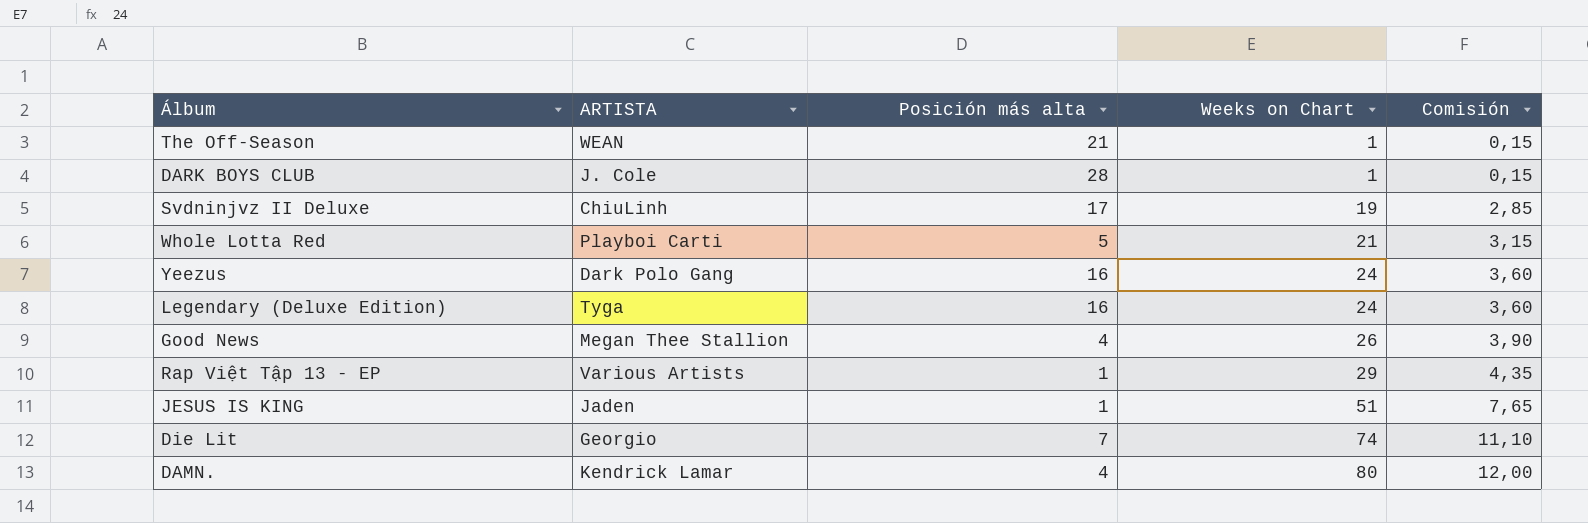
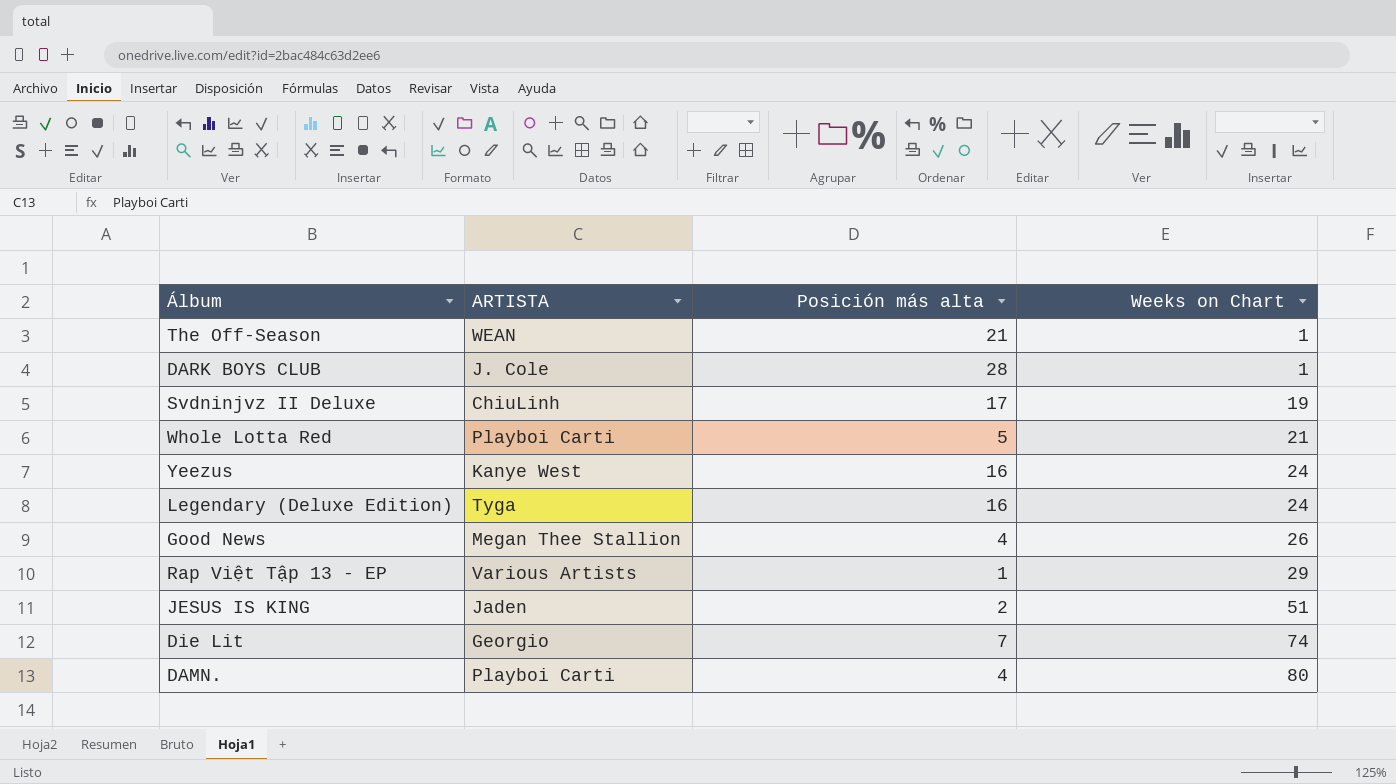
column Comisión | formula: [Weeks on Chart] * 0,15 -> none
Yeezus | ARTISTA: Dark Polo Gang -> Kanye West
JESUS IS KING | Posición más alta: 1 -> 2
DAMN. | ARTISTA: Kendrick Lamar -> Playboi Carti

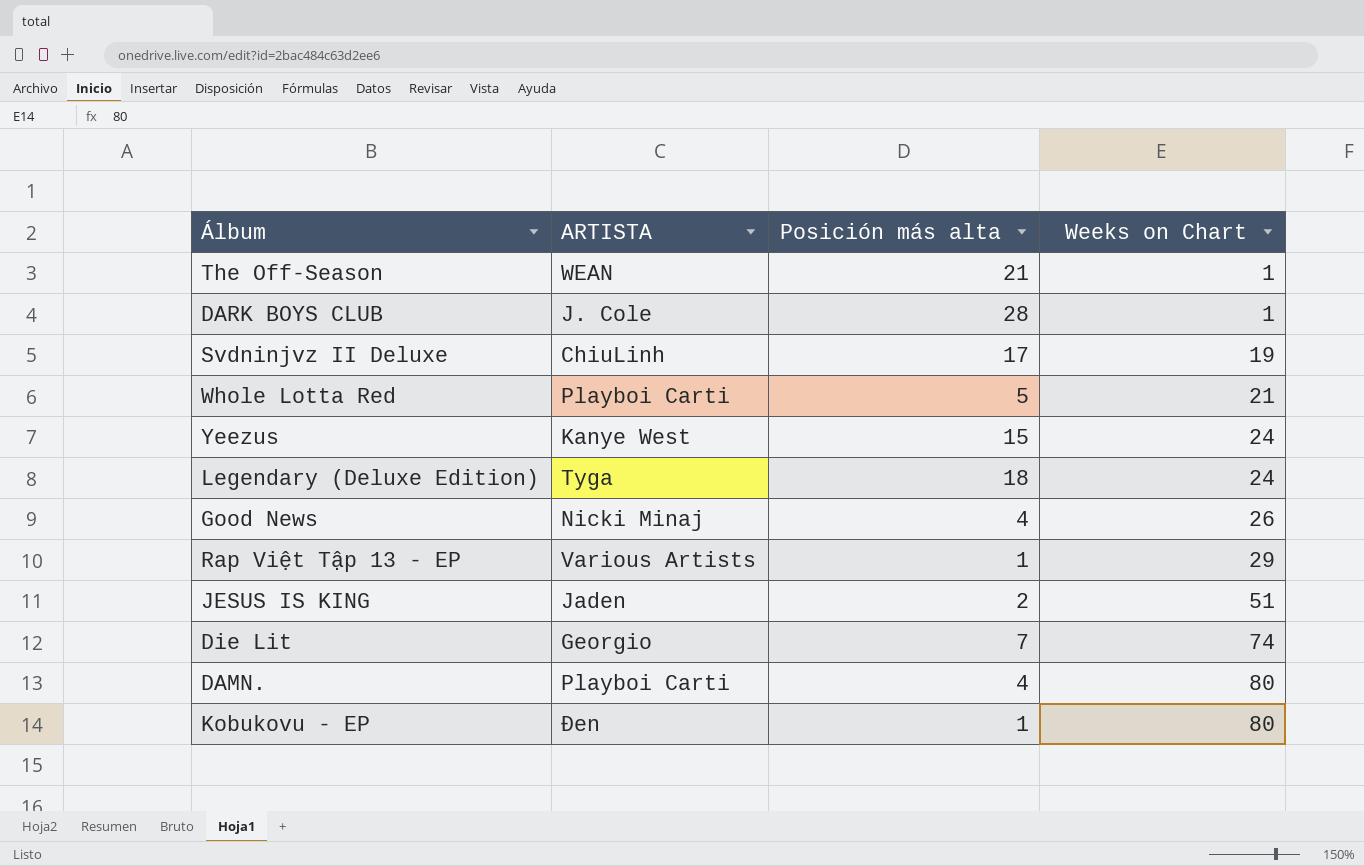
Yeezus | Posición más alta: 16 -> 15
Legendary (Deluxe Edition) | Posición más alta: 16 -> 18
Good News | ARTISTA: Megan Thee Stallion -> Nicki Minaj
row Kobukovu - EP: none -> Đen | 1 | 80

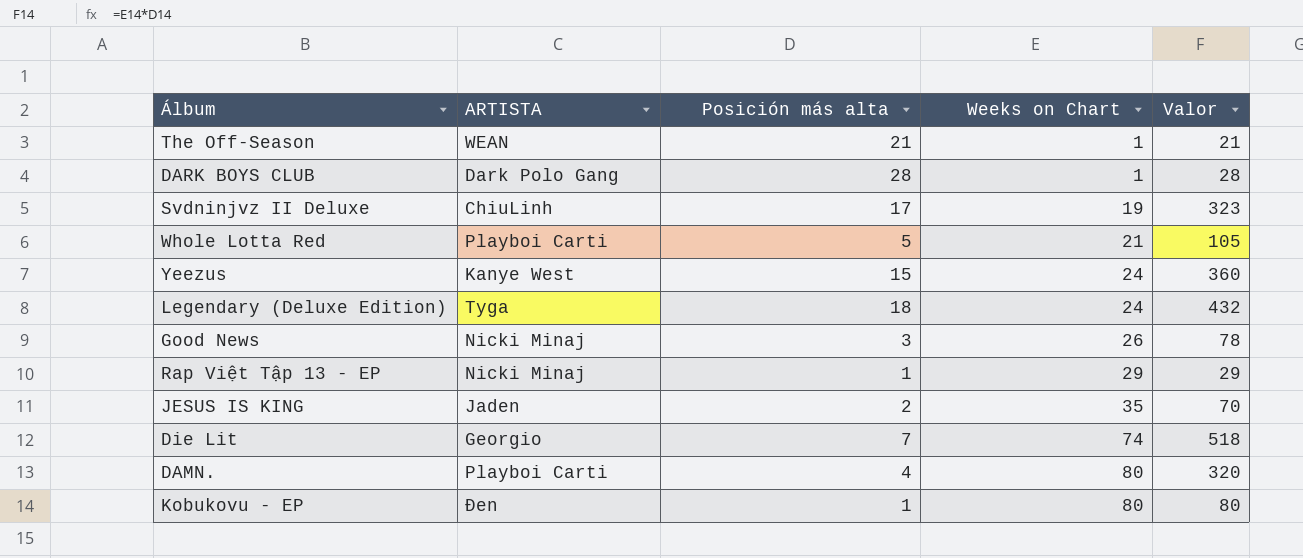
column Valor | formula: none -> [Posición más alta] * [Weeks on Chart]
DARK BOYS CLUB | ARTISTA: J. Cole -> Dark Polo Gang
Good News | Posición más alta: 4 -> 3
Rap Việt Tập 13 - EP | ARTISTA: Various Artists -> Nicki Minaj
JESUS IS KING | Weeks on Chart: 51 -> 35

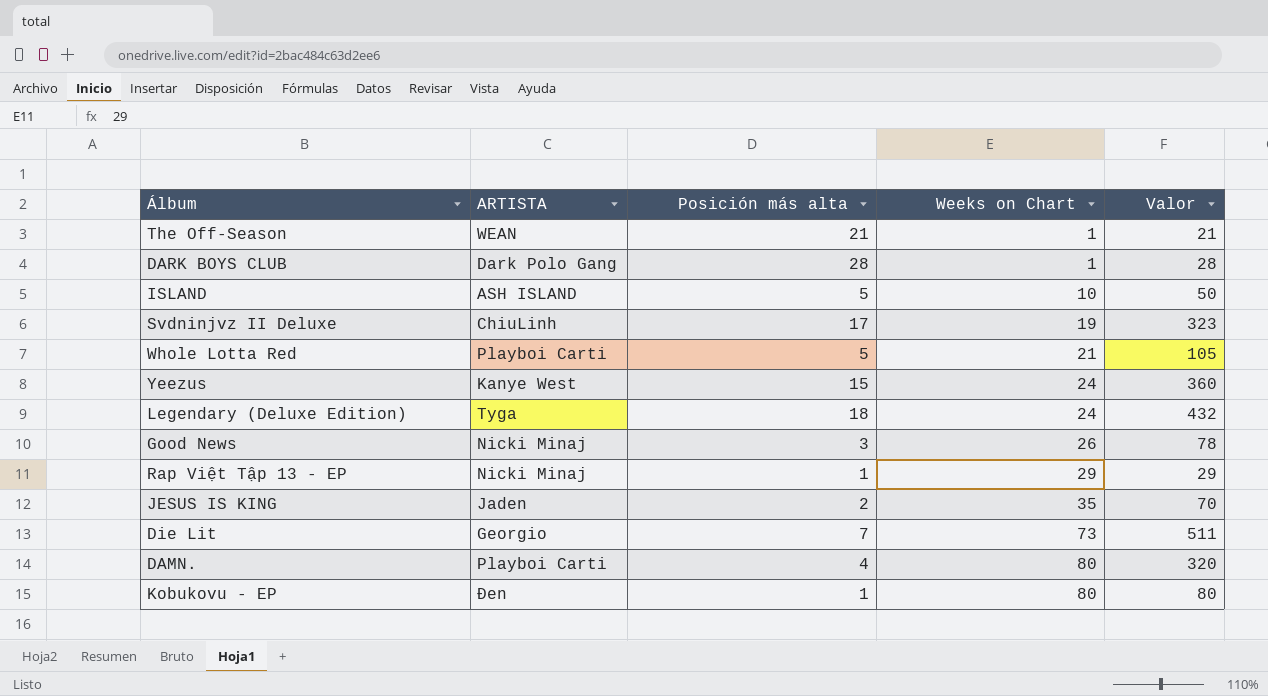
row ISLAND: none -> ASH ISLAND | 5 | 10 | 50
Die Lit | Weeks on Chart: 74 -> 73
Die Lit | Valor: 518 -> 511

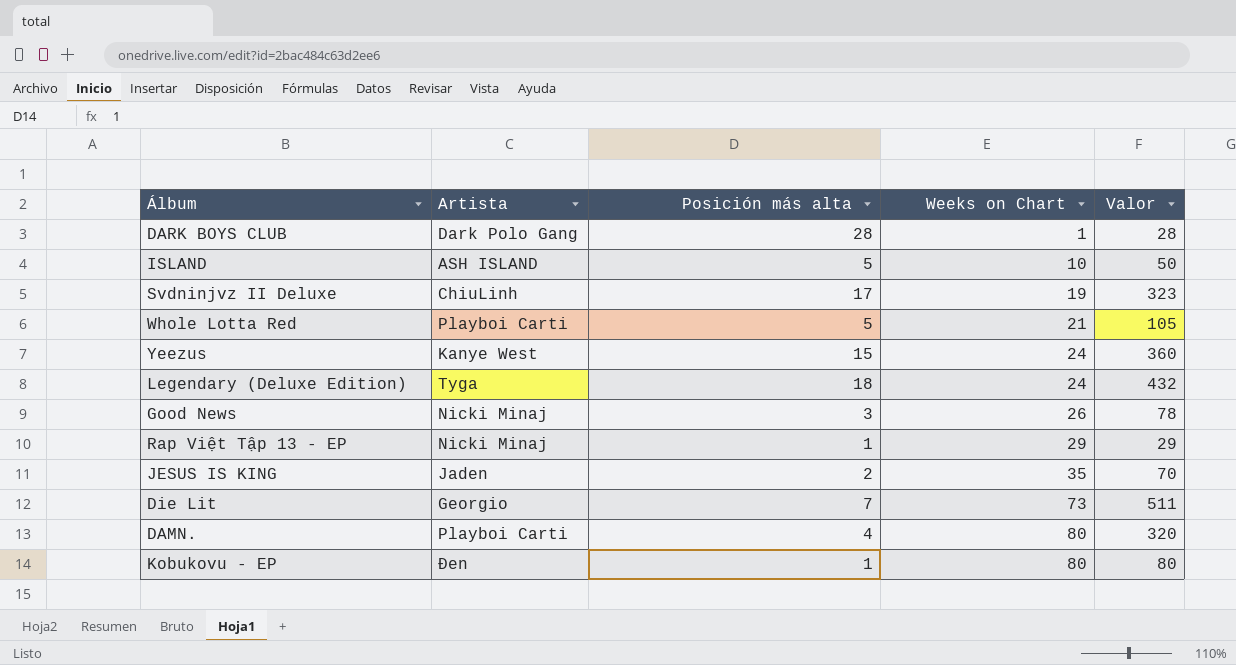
column name: ARTISTA -> Artista
row The Off-Season: WEAN | 21 | 1 | 21 -> none

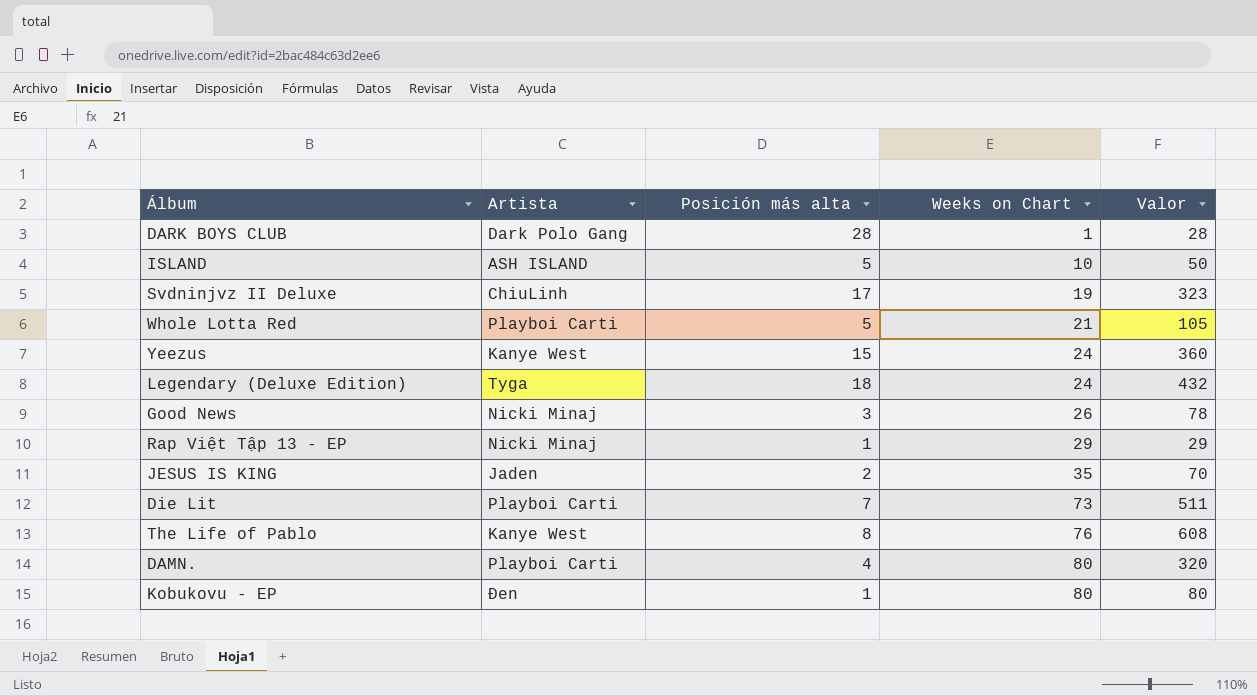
Die Lit | Artista: Georgio -> Playboi Carti
row The Life of Pablo: none -> Kanye West | 8 | 76 | 608

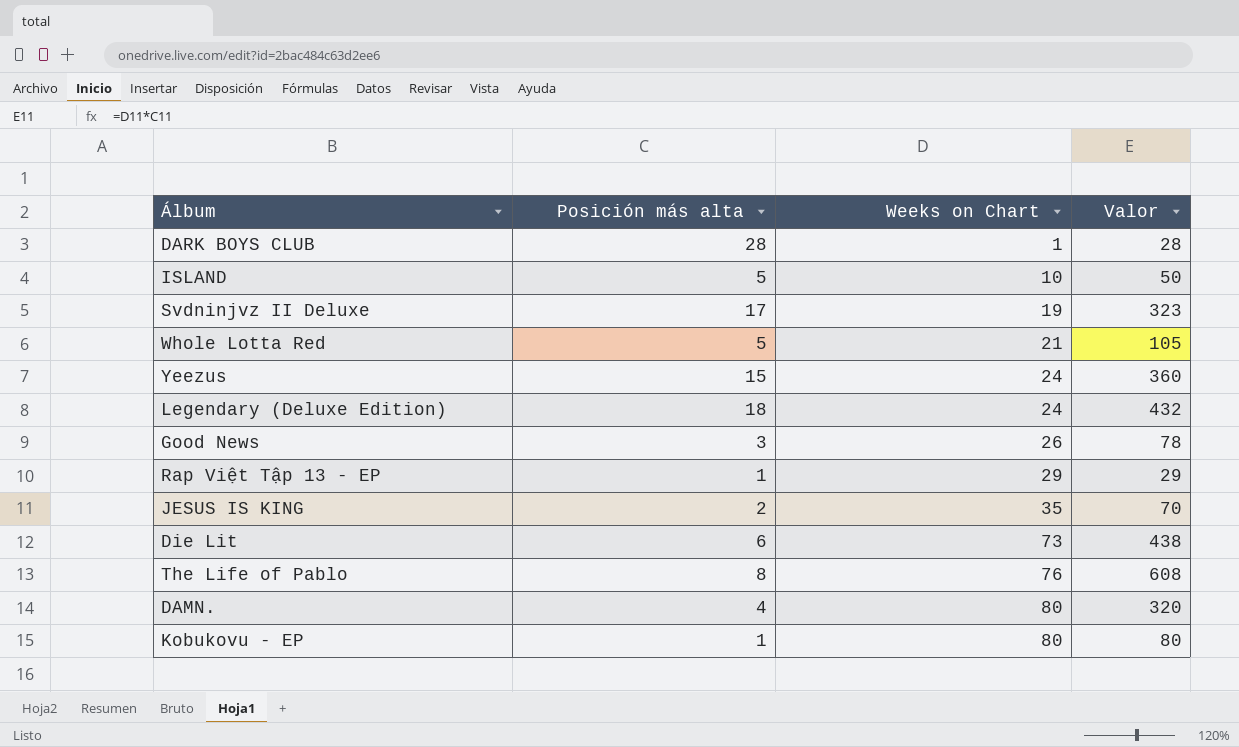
column Artista | position: 2 -> none
Die Lit | Posición más alta: 7 -> 6
Die Lit | Valor: 511 -> 438

